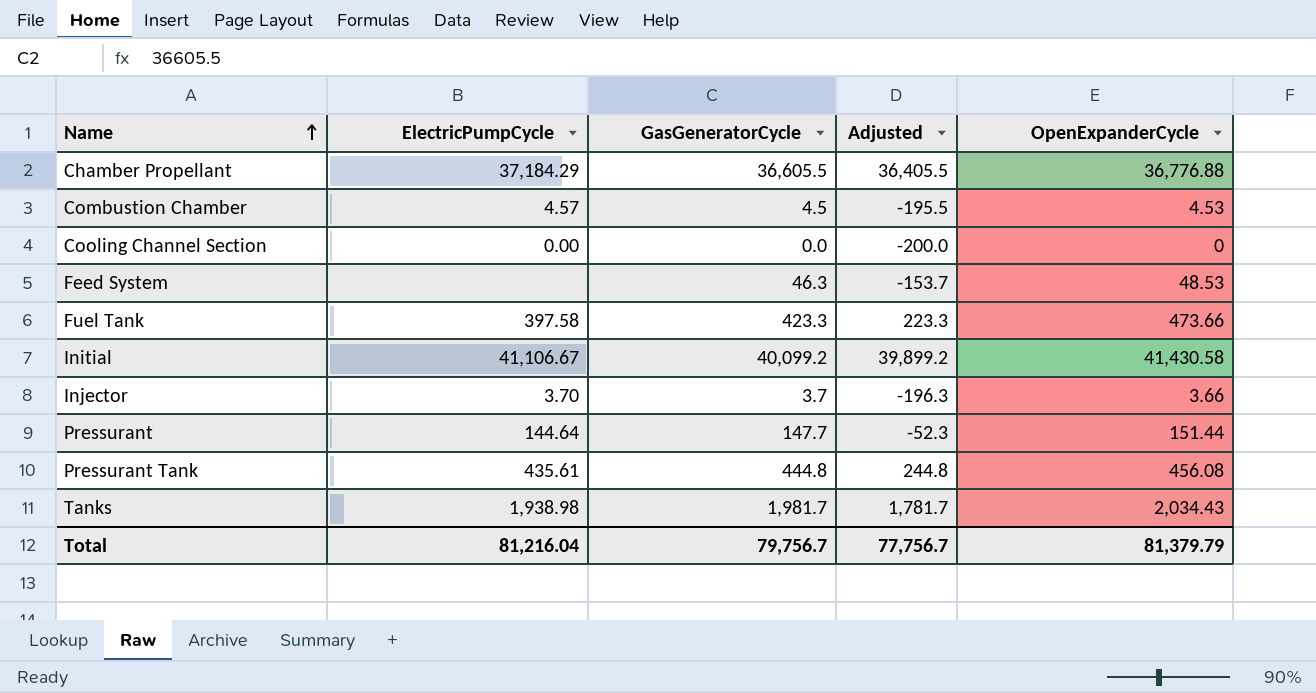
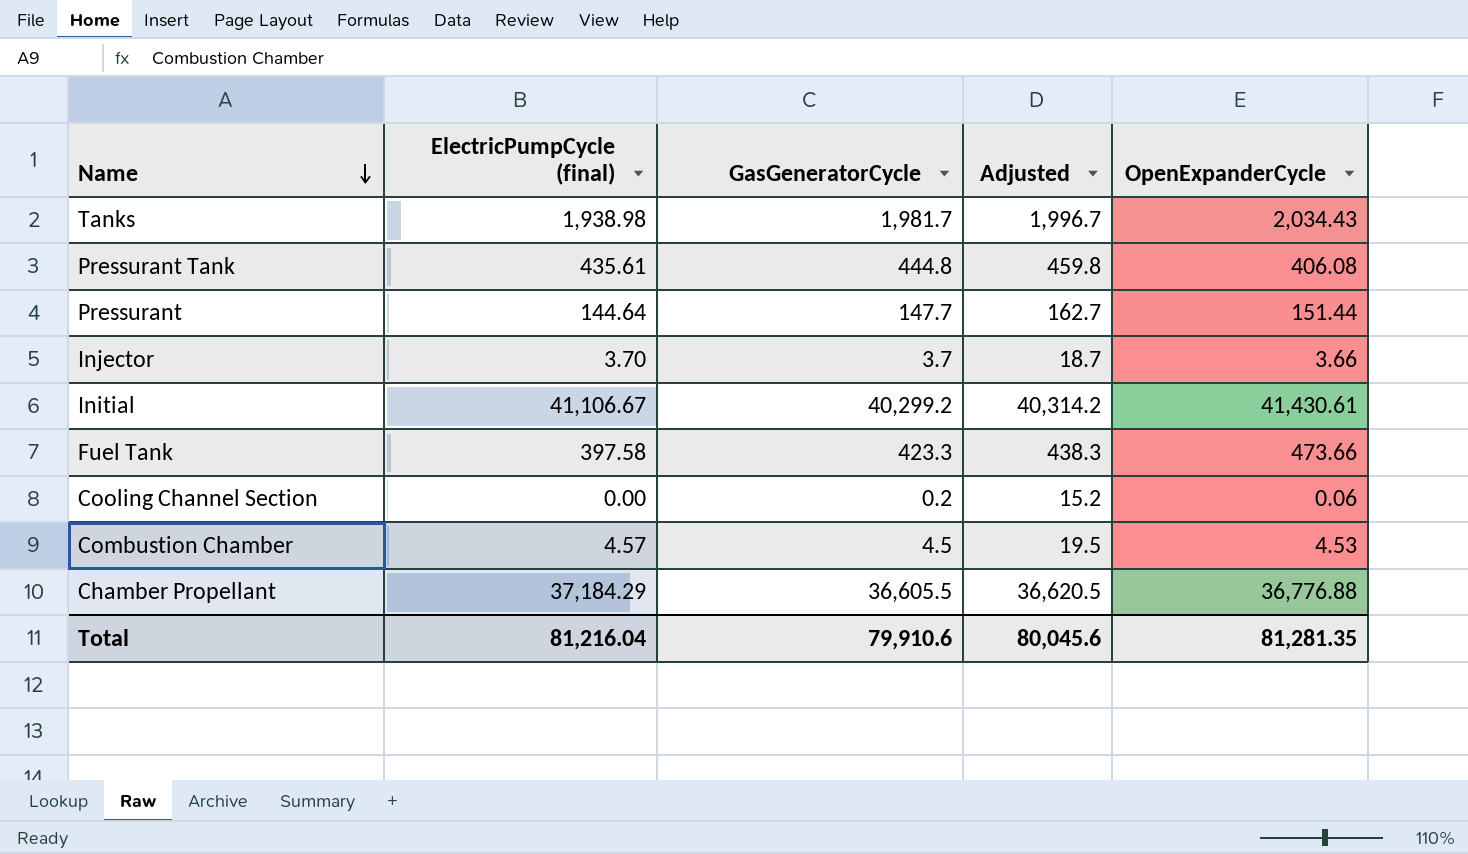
row order: Name ascending -> Name descending
column name: ElectricPumpCycle -> ElectricPumpCycle (final)
column Adjusted | formula: [GasGeneratorCycle] - 200 -> [GasGeneratorCycle] + 15
row Feed System: none | 46.3 | -153.7 | 48.53 -> none
Pressurant Tank | OpenExpanderCycle: 456.08 -> 406.08
Initial | GasGeneratorCycle: 40,099.2 -> 40,299.2
Initial | OpenExpanderCycle: 41,430.58 -> 41,430.61
Cooling Channel Section | GasGeneratorCycle: 0.0 -> 0.2
Cooling Channel Section | OpenExpanderCycle: 0 -> 0.06
Total | GasGeneratorCycle: 79,756.7 -> 79,910.6
Total | Adjusted: 77,756.7 -> 80,045.6
Total | OpenExpanderCycle: 81,379.79 -> 81,281.35

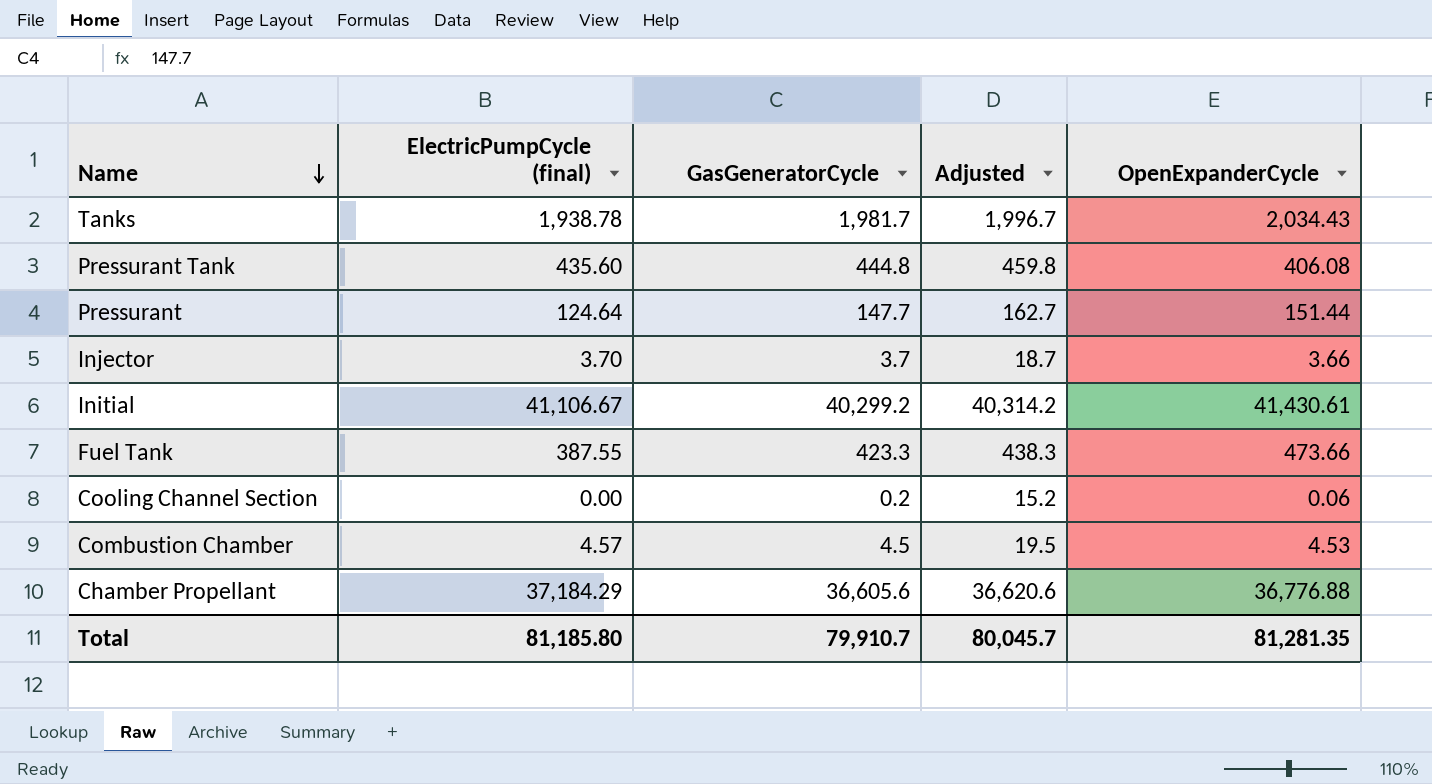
Tanks | ElectricPumpCycle (final): 1,938.98 -> 1,938.78
Pressurant Tank | ElectricPumpCycle (final): 435.61 -> 435.60
Pressurant | ElectricPumpCycle (final): 144.64 -> 124.64
Fuel Tank | ElectricPumpCycle (final): 397.58 -> 387.55
Chamber Propellant | GasGeneratorCycle: 36,605.5 -> 36,605.6
Chamber Propellant | Adjusted: 36,620.5 -> 36,620.6
Total | ElectricPumpCycle (final): 81,216.04 -> 81,185.80
Total | GasGeneratorCycle: 79,910.6 -> 79,910.7
Total | Adjusted: 80,045.6 -> 80,045.7

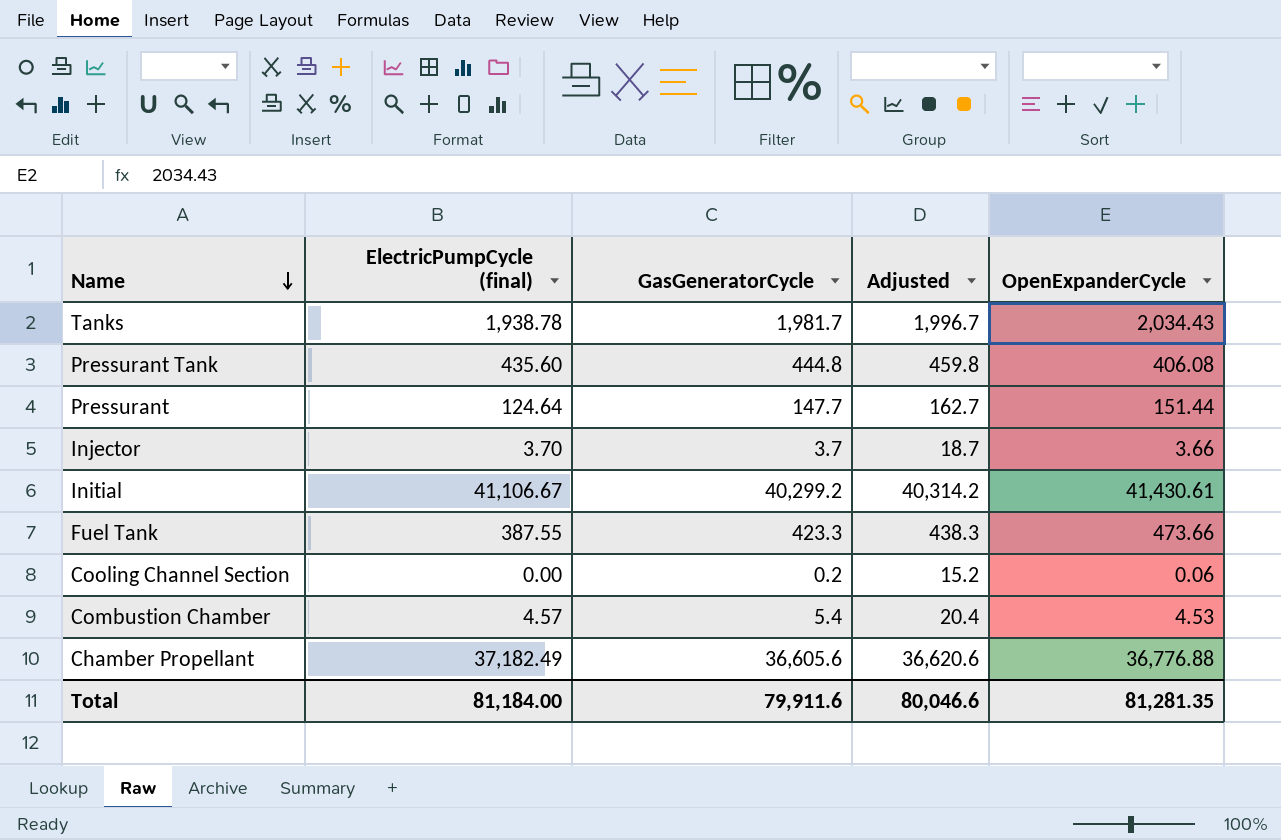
Combustion Chamber | GasGeneratorCycle: 4.5 -> 5.4
Combustion Chamber | Adjusted: 19.5 -> 20.4
Chamber Propellant | ElectricPumpCycle (final): 37,184.29 -> 37,182.49
Total | ElectricPumpCycle (final): 81,185.80 -> 81,184.00
Total | GasGeneratorCycle: 79,910.7 -> 79,911.6
Total | Adjusted: 80,045.7 -> 80,046.6

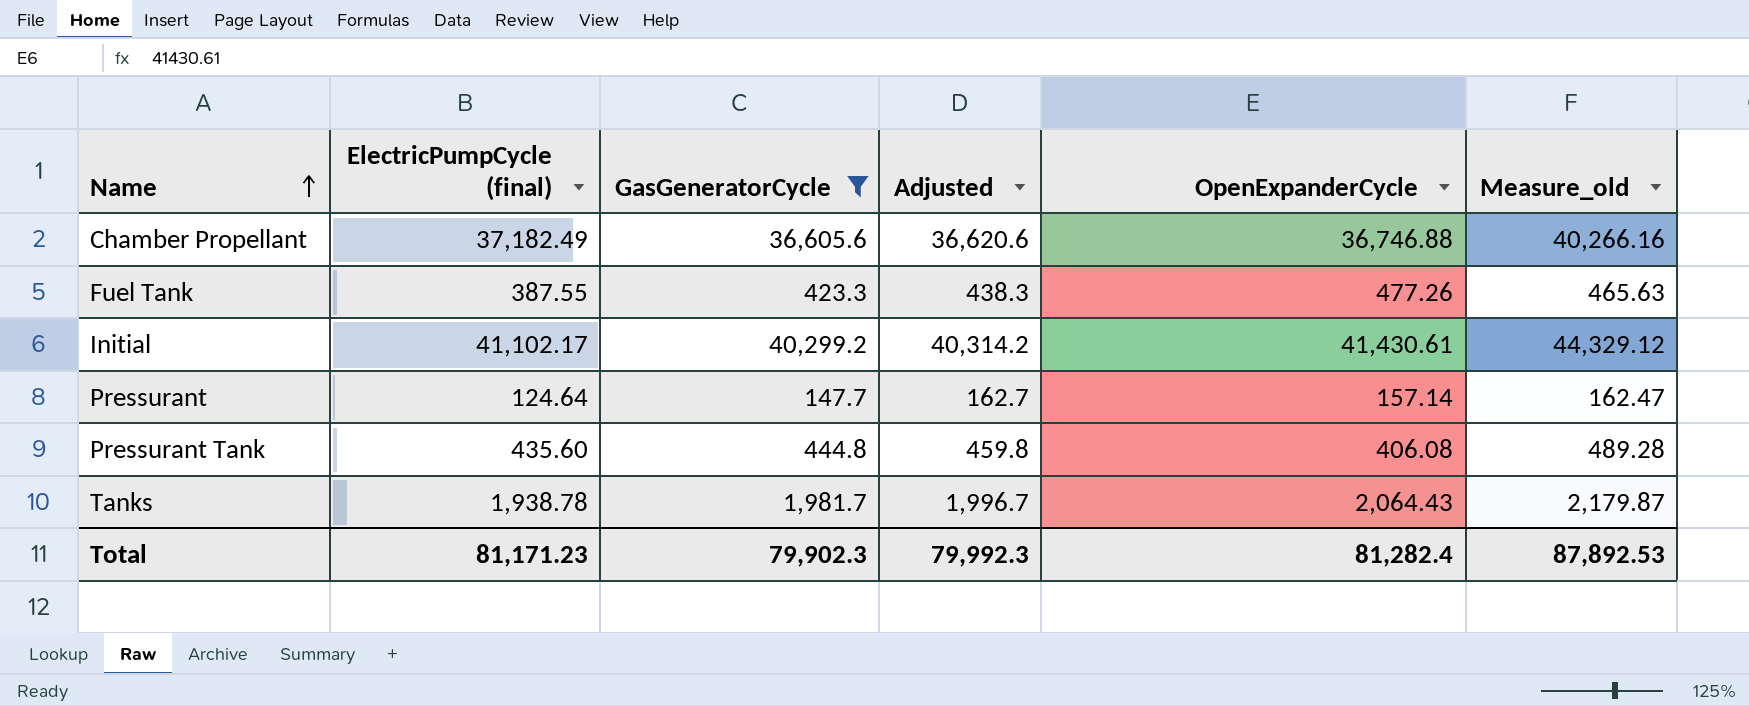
filter: none -> GasGeneratorCycle >= 147.7
row order: Name descending -> Name ascending
column Measure_old | formula: none -> [GasGeneratorCycle] * 1.1
Chamber Propellant | OpenExpanderCycle: 36,776.88 -> 36,746.88
Fuel Tank | OpenExpanderCycle: 473.66 -> 477.26
Initial | ElectricPumpCycle (final): 41,106.67 -> 41,102.17
Pressurant | OpenExpanderCycle: 151.44 -> 157.14
Tanks | OpenExpanderCycle: 2,034.43 -> 2,064.43
Total | ElectricPumpCycle (final): 81,184.00 -> 81,171.23
Total | GasGeneratorCycle: 79,911.6 -> 79,902.3
Total | Adjusted: 80,046.6 -> 79,992.3
Total | OpenExpanderCycle: 81,281.35 -> 81,282.4

